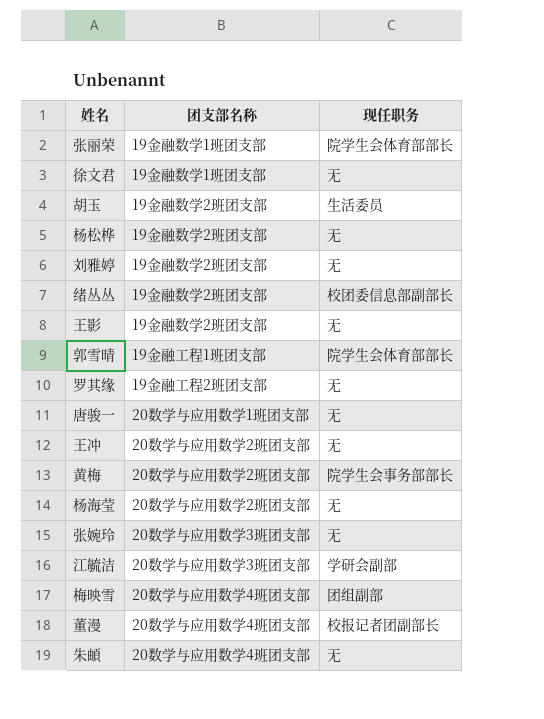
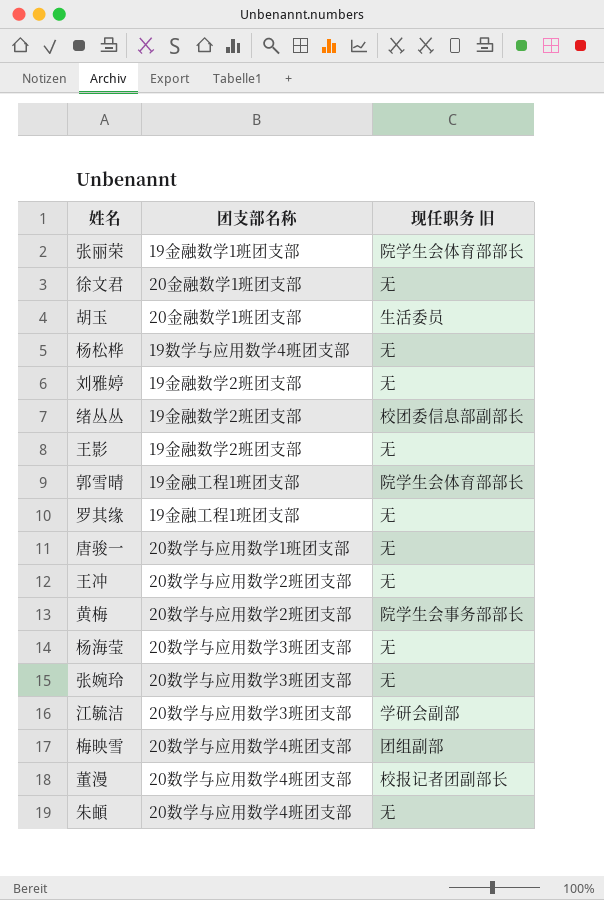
column name: 现任职务 -> 现任职务 旧
徐文君 | 团支部名称: 19金融数学1班团支部 -> 20金融数学1班团支部
胡玉 | 团支部名称: 19金融数学2班团支部 -> 20金融数学1班团支部
杨松桦 | 团支部名称: 19金融数学2班团支部 -> 19数学与应用数学4班团支部
罗其缘 | 团支部名称: 19金融工程2班团支部 -> 19金融工程1班团支部
杨海莹 | 团支部名称: 20数学与应用数学2班团支部 -> 20数学与应用数学3班团支部

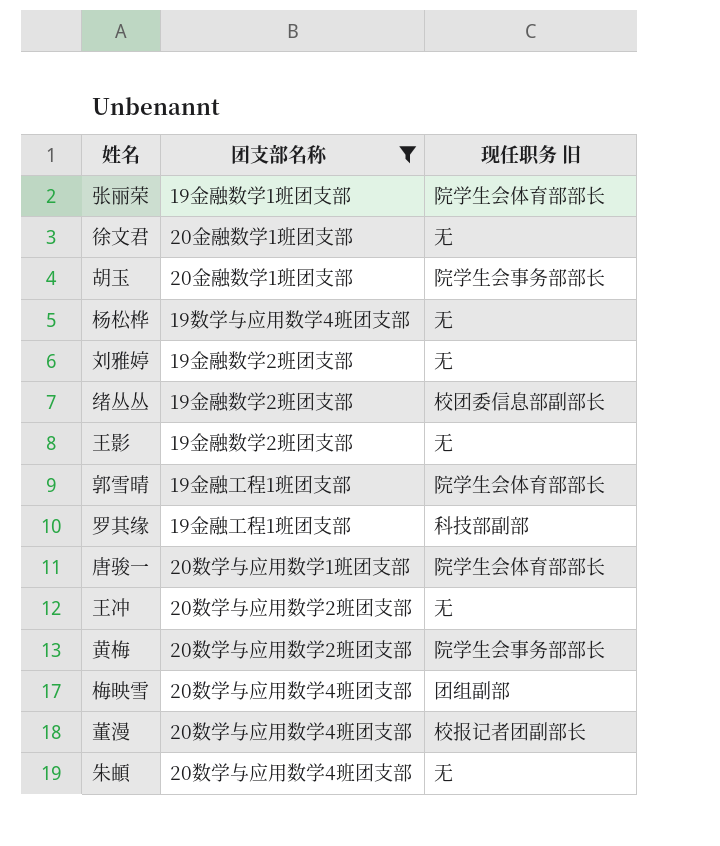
filter: none -> 团支部名称 != 20数学与应用数学3班团支部
胡玉 | 现任职务 旧: 生活委员 -> 院学生会事务部部长
罗其缘 | 现任职务 旧: 无 -> 科技部副部
唐骏一 | 现任职务 旧: 无 -> 院学生会体育部部长

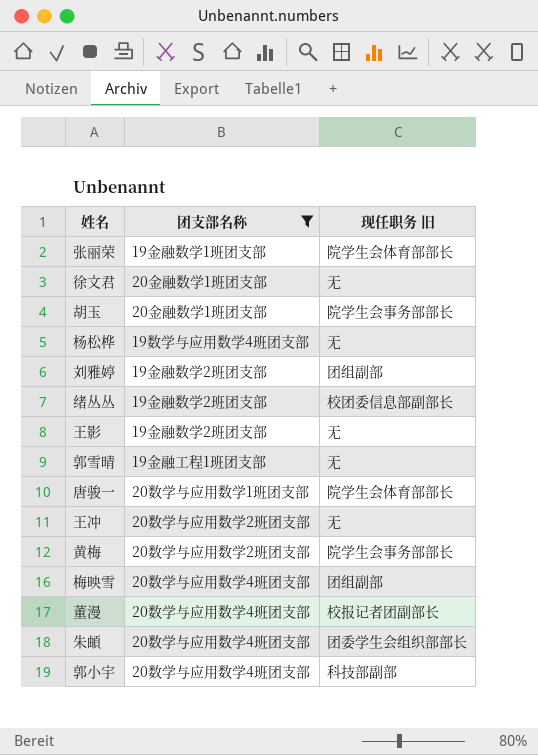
row 罗其缘: 19金融工程1班团支部 | 科技部副部 -> none
刘雅婷 | 现任职务 旧: 无 -> 团组副部
郭雪晴 | 现任职务 旧: 院学生会体育部部长 -> 无
朱頔 | 现任职务 旧: 无 -> 团委学生会组织部部长
row 郭小宇: none -> 20数学与应用数学4班团支部 | 科技部副部

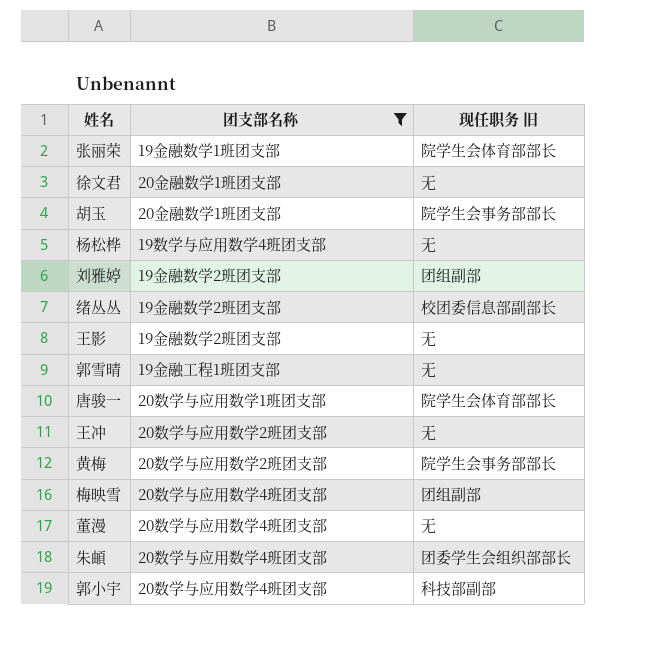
董漫 | 现任职务 旧: 校报记者团副部长 -> 无

